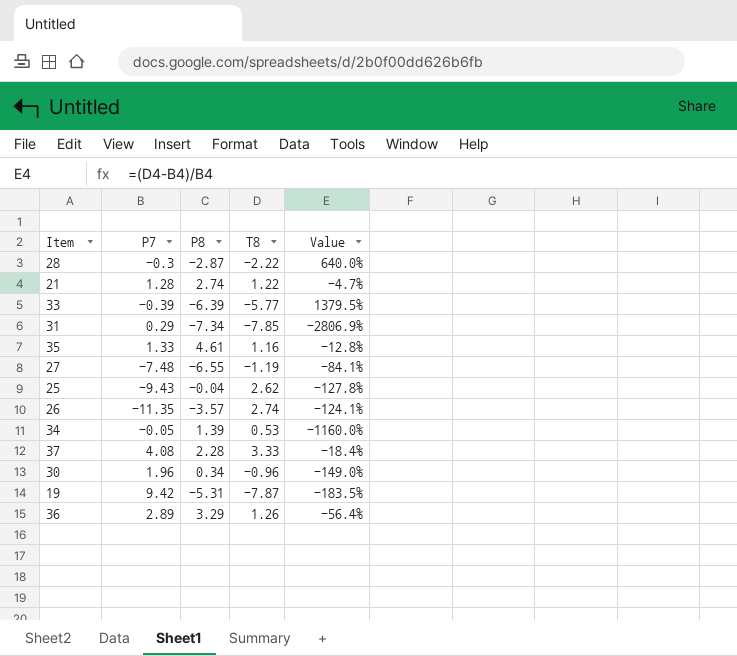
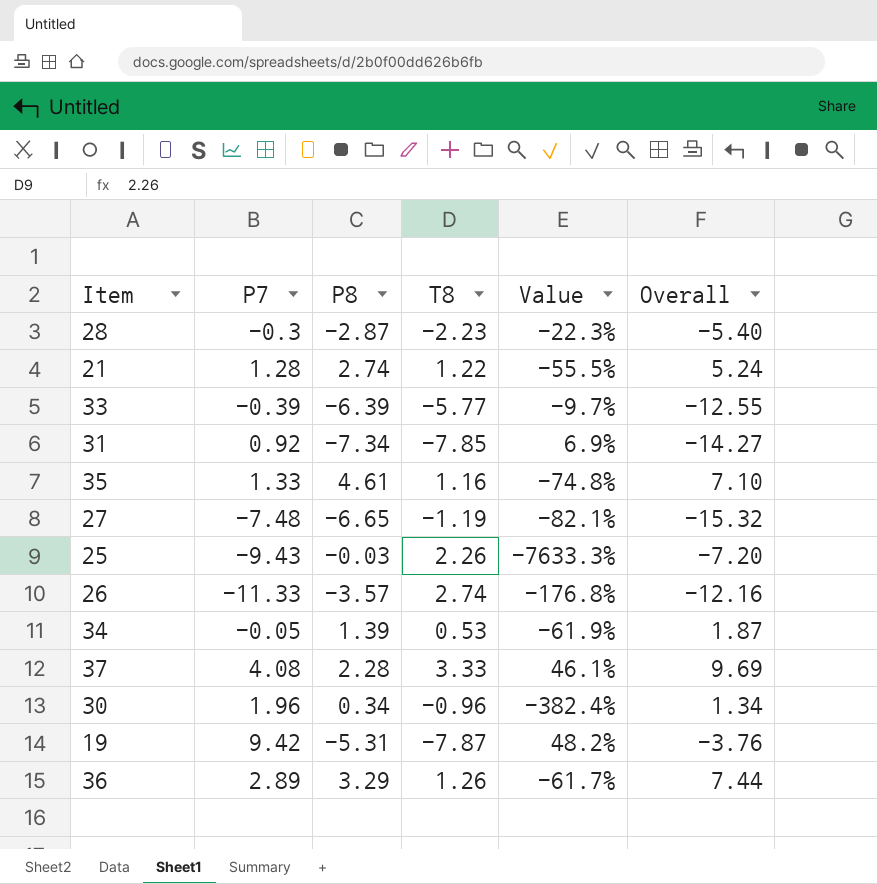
column Value | formula: ([T8] - [P7]) / [P7] -> ([T8] - [P8]) / [P8]
column Overall | formula: none -> [P7] + [P8] + [T8]
28 | T8: -2.22 -> -2.23
31 | P7: 0.29 -> 0.92
27 | P8: -6.55 -> -6.65
25 | P8: -0.04 -> -0.03
25 | T8: 2.62 -> 2.26
26 | P7: -11.35 -> -11.33

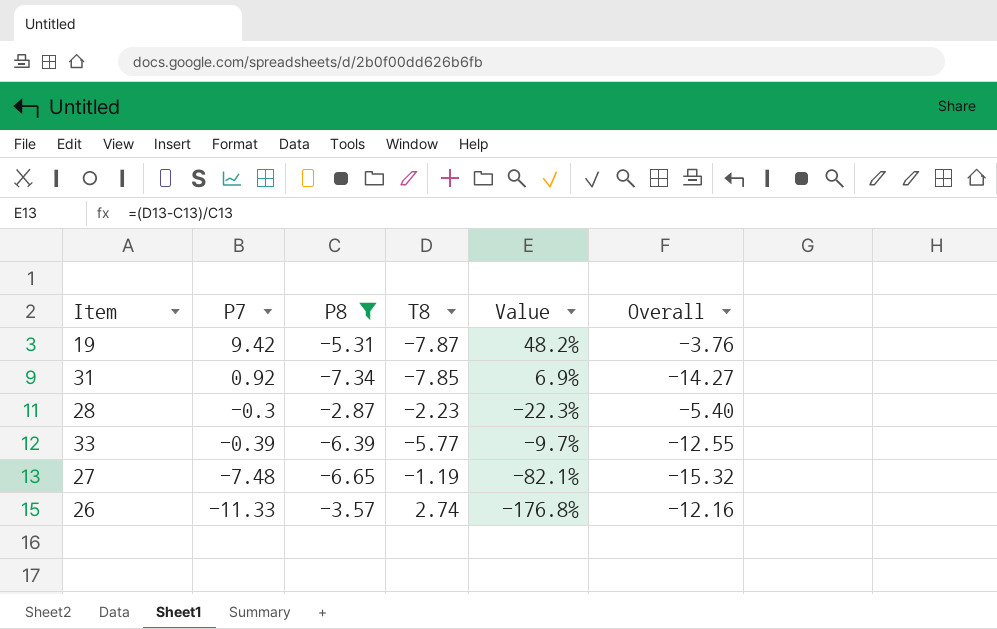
filter: none -> P8 <= -2.87
row order: none -> P7 descending

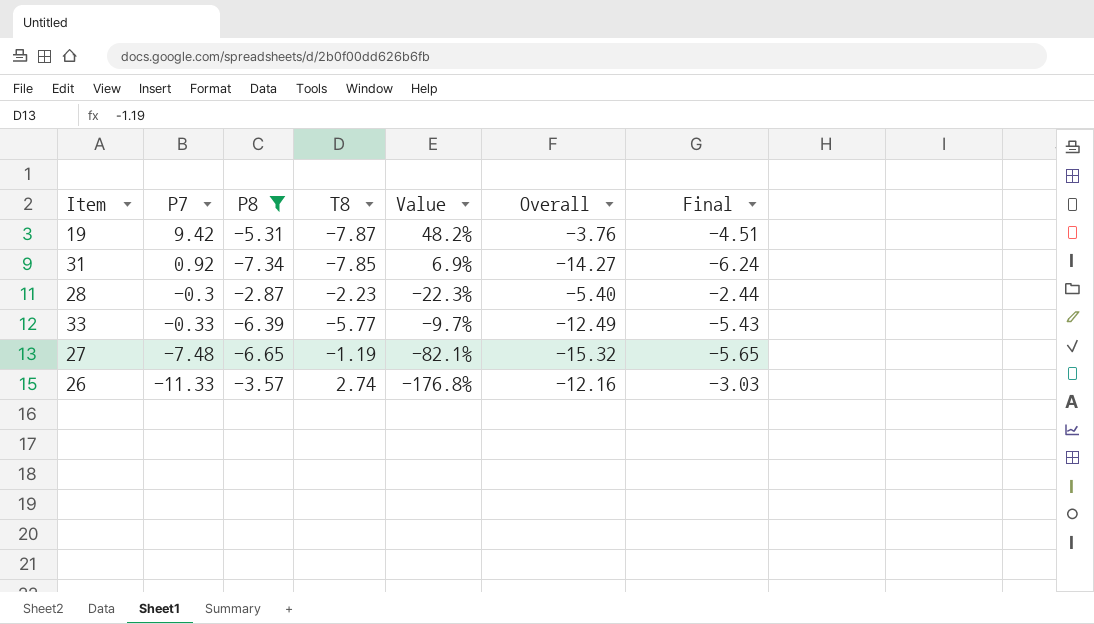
column Final | formula: none -> [P8] * 0.85
33 | P7: -0.39 -> -0.33
33 | Overall: -12.55 -> -12.49

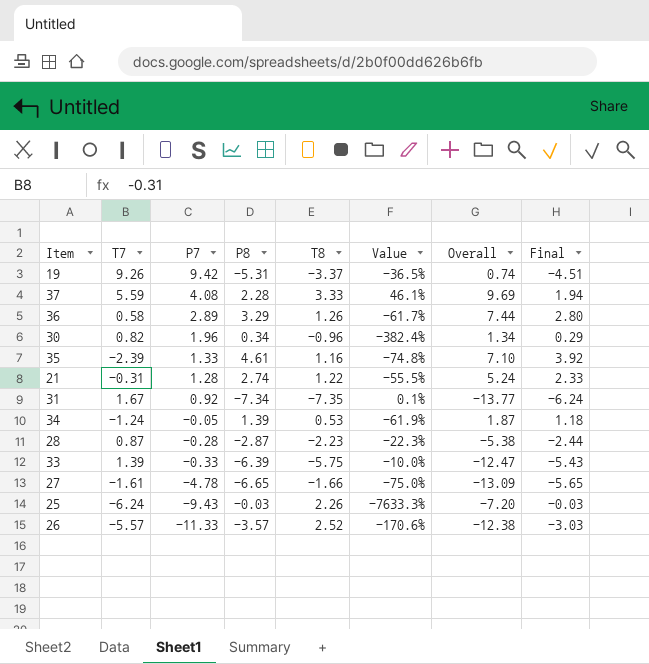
filter: P8 <= -2.87 -> none
column T7 | position: none -> 2
19 | T8: -7.87 -> -3.37
19 | Value: 48.2% -> -36.5%
19 | Overall: -3.76 -> 0.74
31 | T8: -7.85 -> -7.35
31 | Value: 6.9% -> 0.1%
31 | Overall: -14.27 -> -13.77
28 | P7: -0.3 -> -0.28
28 | Overall: -5.40 -> -5.38
33 | T8: -5.77 -> -5.75
33 | Value: -9.7% -> -10.0%
33 | Overall: -12.49 -> -12.47
27 | P7: -7.48 -> -4.78
27 | T8: -1.19 -> -1.66
27 | Value: -82.1% -> -75.0%
27 | Overall: -15.32 -> -13.09
26 | T8: 2.74 -> 2.52
26 | Value: -176.8% -> -170.6%
26 | Overall: -12.16 -> -12.38

